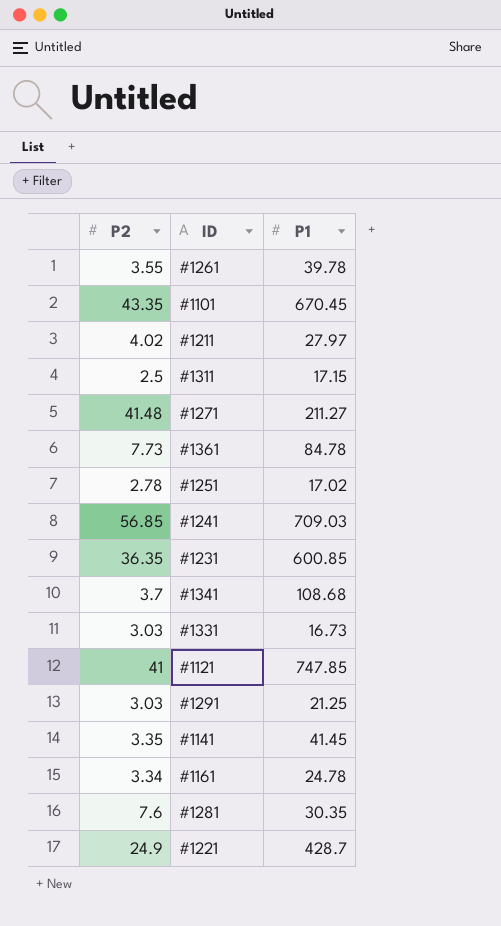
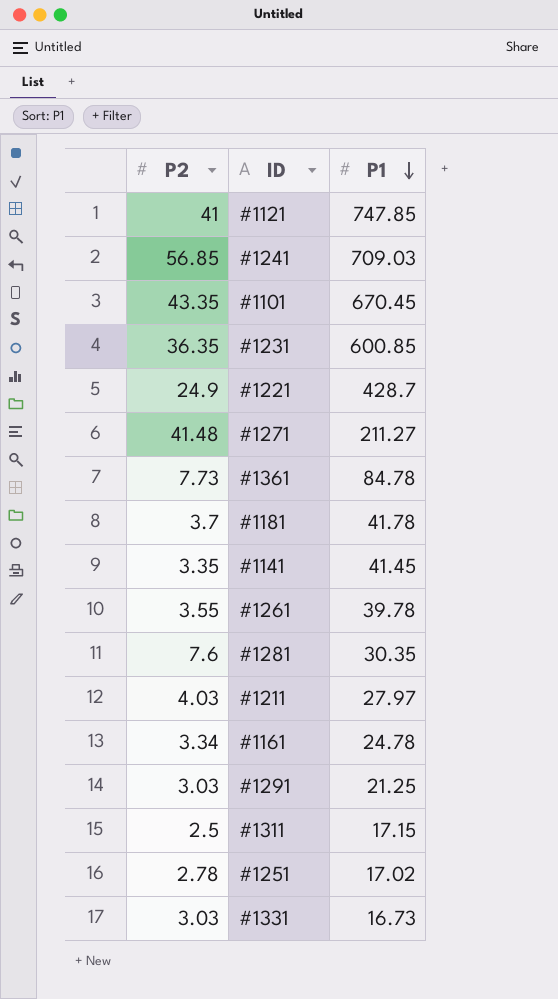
row order: none -> P1 descending
row #1341: 3.7 | 108.68 -> none
row #1181: none -> 3.7 | 41.78
#1211 | P2: 4.02 -> 4.03

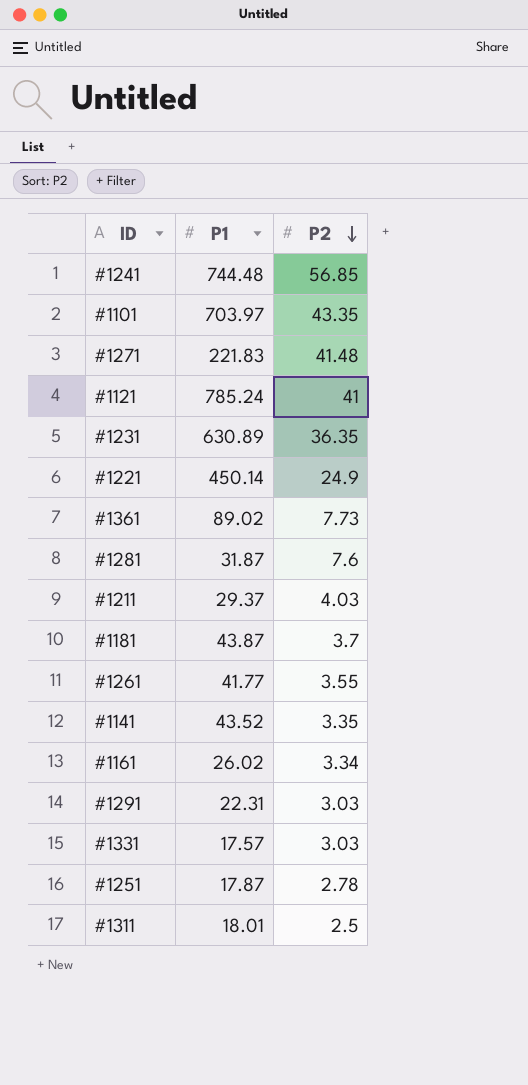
row order: P1 descending -> P2 descending
column P2 | position: 1 -> 3
#1241 | P1: 709.03 -> 744.48
#1101 | P1: 670.45 -> 703.97
#1271 | P1: 211.27 -> 221.83
#1121 | P1: 747.85 -> 785.24
#1231 | P1: 600.85 -> 630.89
#1221 | P1: 428.7 -> 450.14
#1361 | P1: 84.78 -> 89.02
#1281 | P1: 30.35 -> 31.87
#1211 | P1: 27.97 -> 29.37
#1181 | P1: 41.78 -> 43.87
#1261 | P1: 39.78 -> 41.77
#1141 | P1: 41.45 -> 43.52
#1161 | P1: 24.78 -> 26.02
#1291 | P1: 21.25 -> 22.31
#1331 | P1: 16.73 -> 17.57
#1251 | P1: 17.02 -> 17.87
#1311 | P1: 17.15 -> 18.01

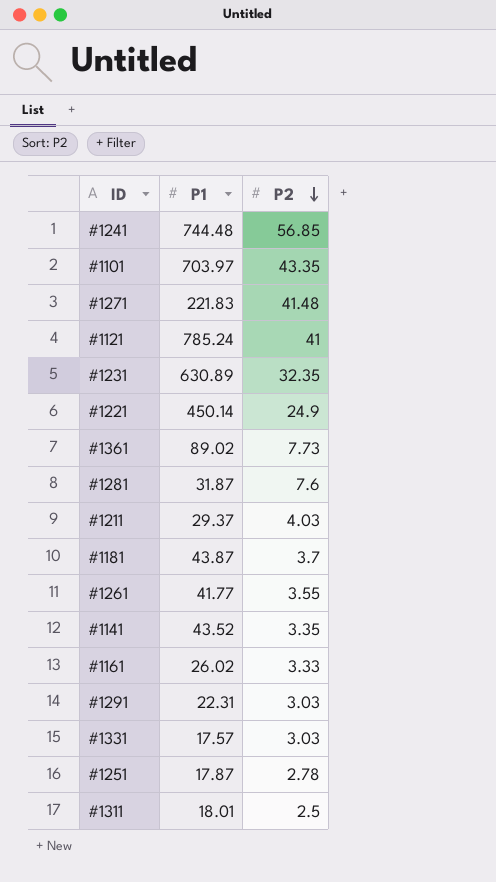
#1231 | P2: 36.35 -> 32.35
#1161 | P2: 3.34 -> 3.33

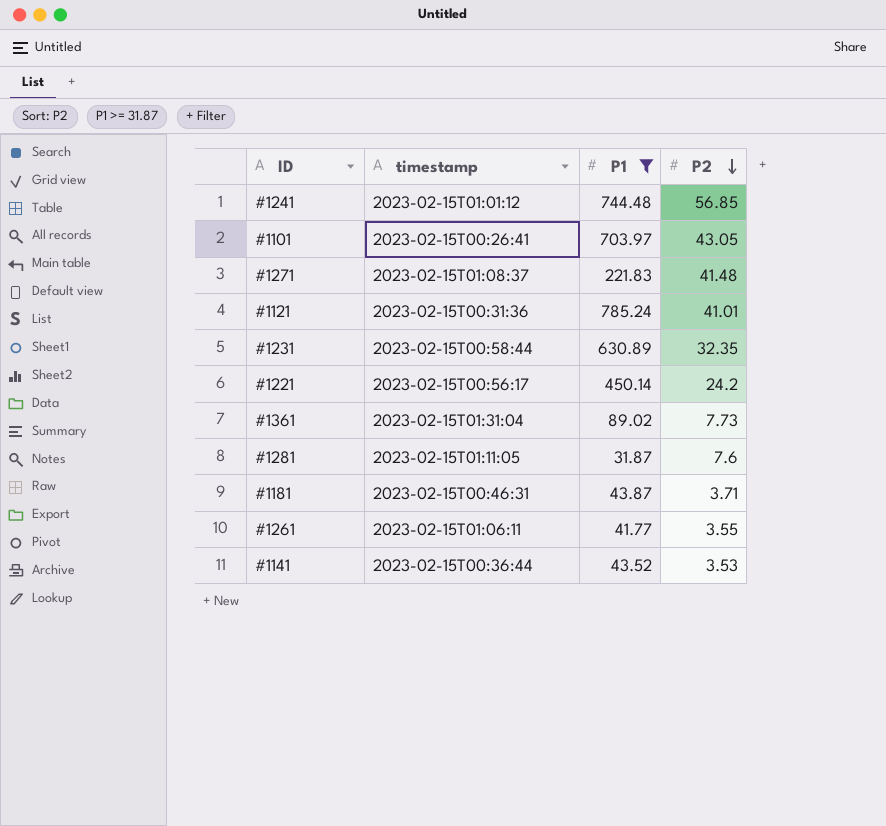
filter: none -> P1 >= 31.87
column timestamp | position: none -> 2
#1101 | P2: 43.35 -> 43.05
#1121 | P2: 41 -> 41.01
#1221 | P2: 24.9 -> 24.2
#1181 | P2: 3.7 -> 3.71
#1141 | P2: 3.35 -> 3.53

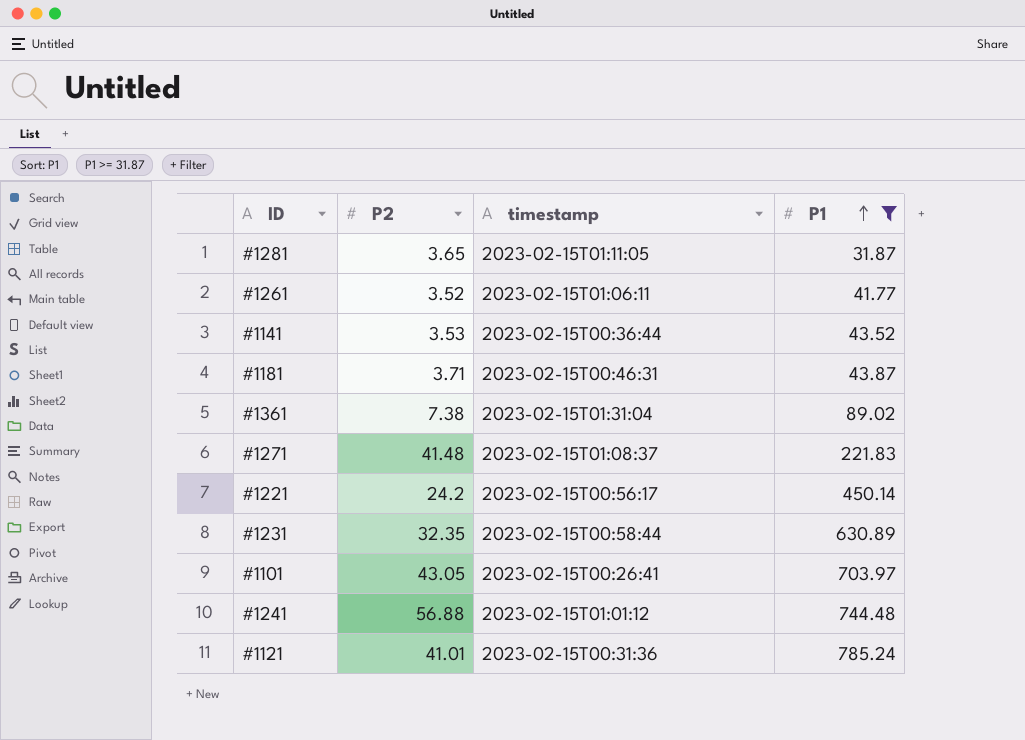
row order: P2 descending -> P1 ascending
column P2 | position: 4 -> 2
#1281 | P2: 7.6 -> 3.65
#1261 | P2: 3.55 -> 3.52
#1361 | P2: 7.73 -> 7.38
#1241 | P2: 56.85 -> 56.88

